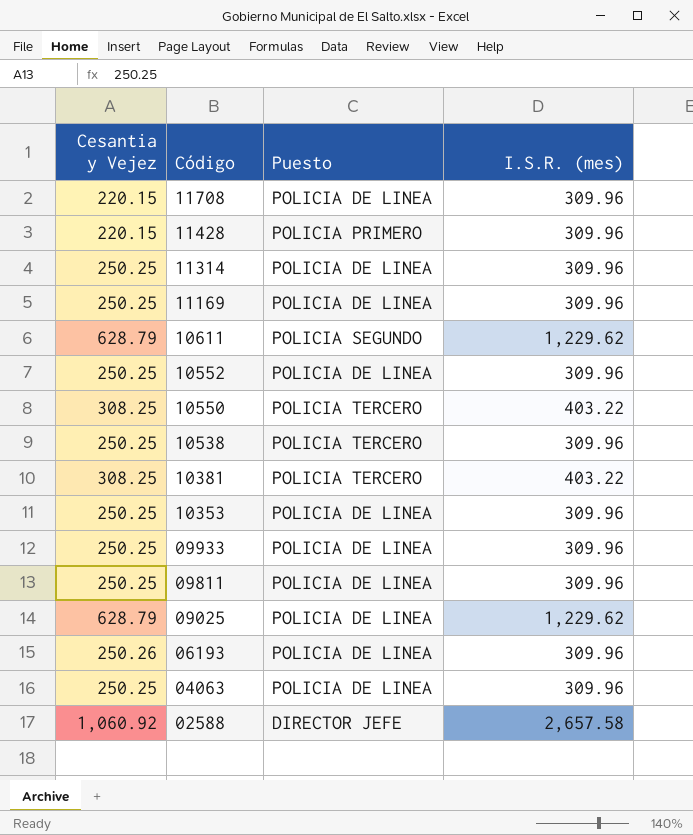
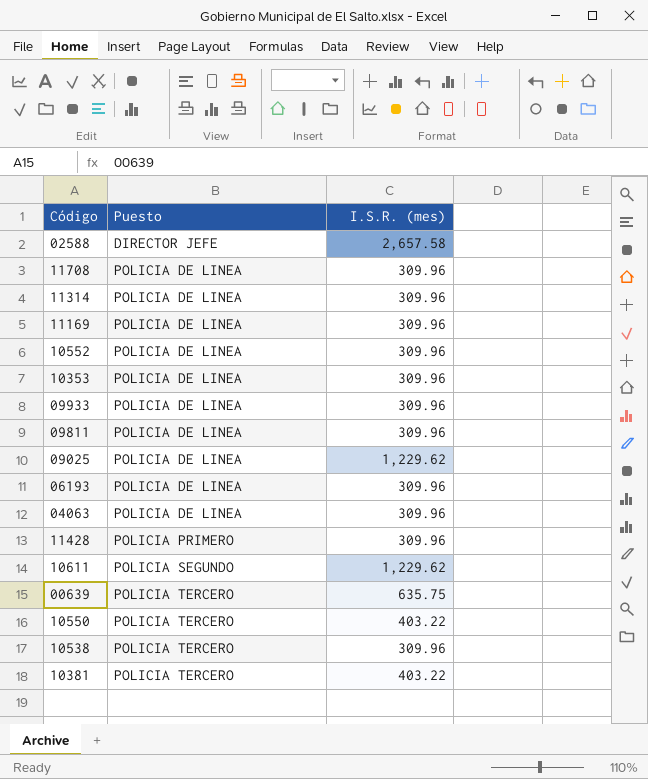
row order: Código descending -> Puesto ascending
column Cesantia y Vejez | position: 1 -> none
row 00639: none -> POLICIA TERCERO | 635.75

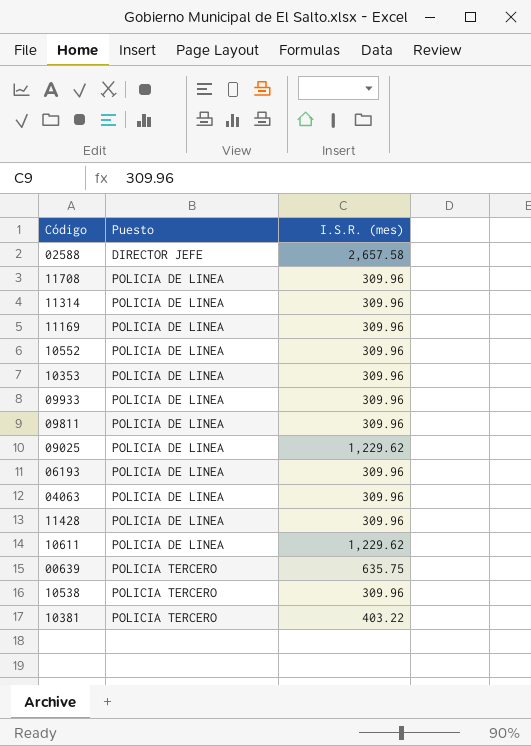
row 10550: POLICIA TERCERO | 403.22 -> none
11428 | Puesto: POLICIA PRIMERO -> POLICIA DE LINEA
10611 | Puesto: POLICIA SEGUNDO -> POLICIA DE LINEA

